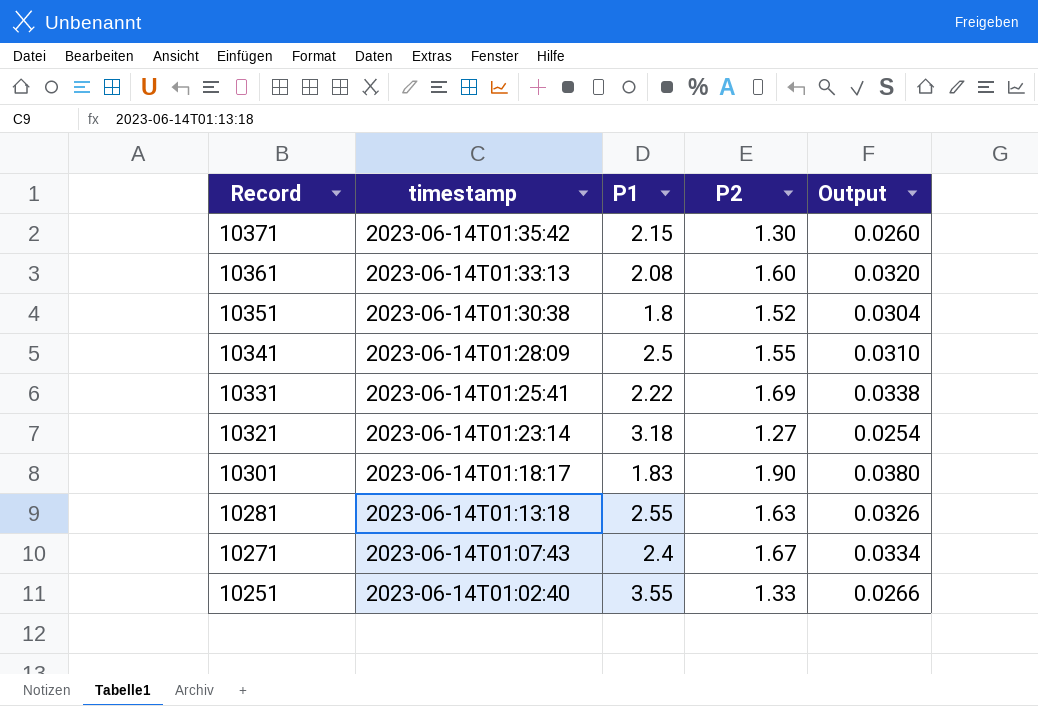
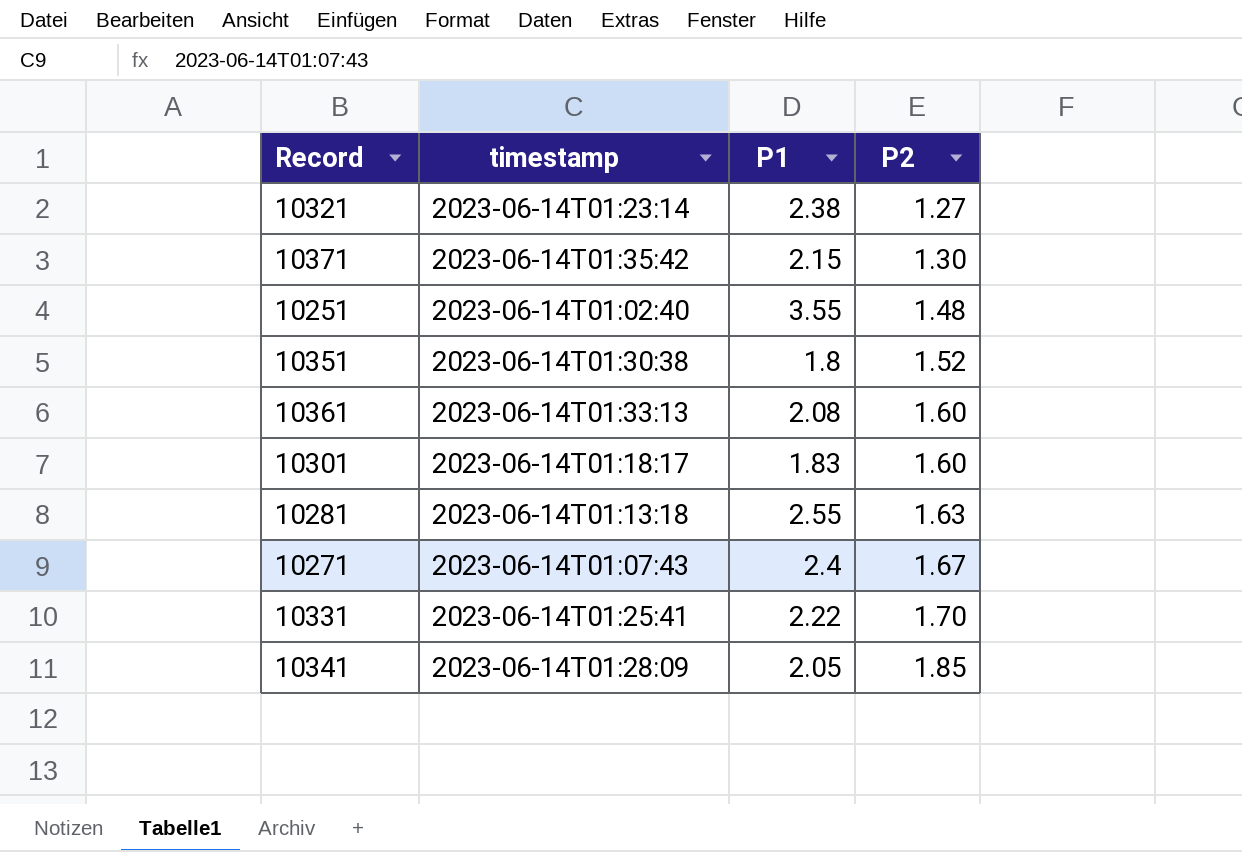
row order: Record descending -> P2 ascending
column Output | formula: [P2] * 0.02 -> none
10321 | P1: 3.18 -> 2.38
10251 | P2: 1.33 -> 1.48
10301 | P2: 1.90 -> 1.60
10331 | P2: 1.69 -> 1.70
10341 | P1: 2.5 -> 2.05
10341 | P2: 1.55 -> 1.85

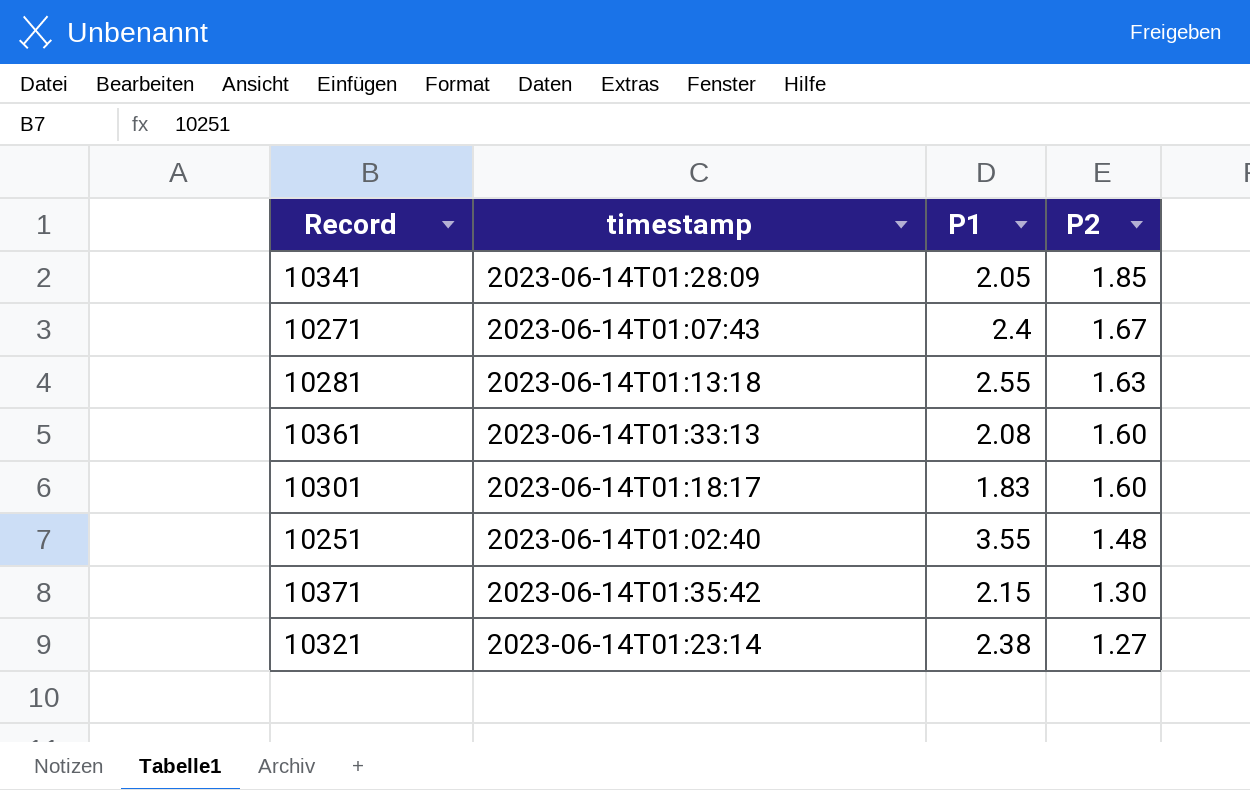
row order: P2 ascending -> P2 descending
row 10351: 2023-06-14T01:30:38 | 1.8 | 1.52 -> none
row 10331: 2023-06-14T01:25:41 | 2.22 | 1.70 -> none

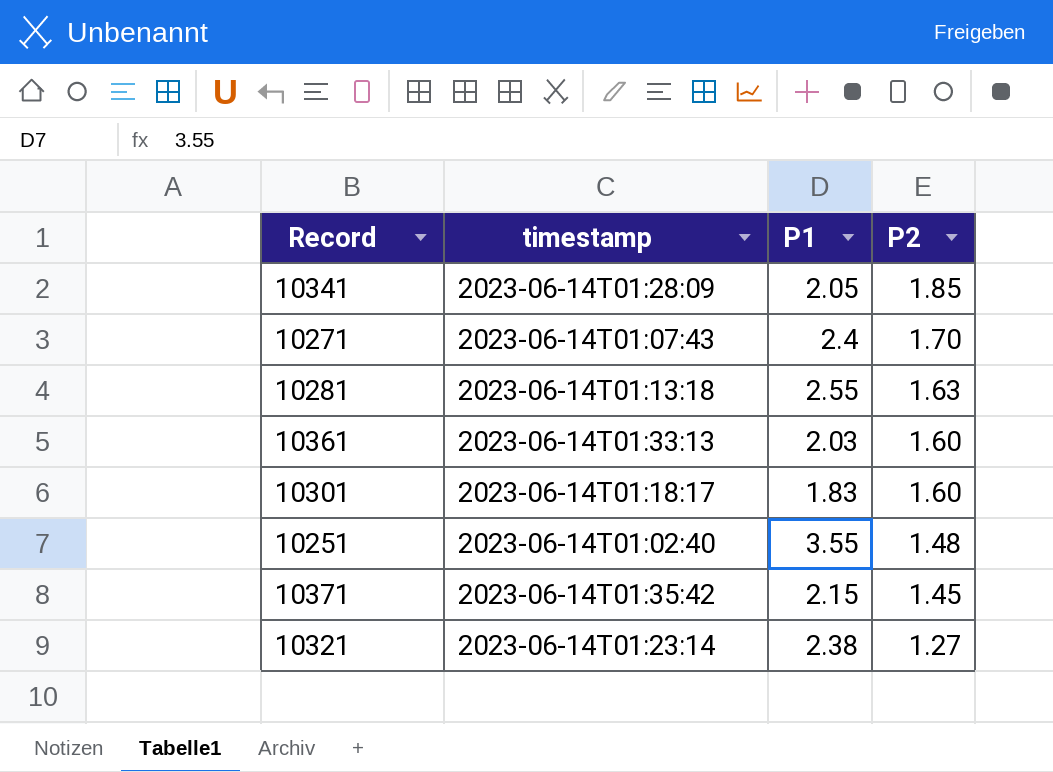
10271 | P2: 1.67 -> 1.70
10361 | P1: 2.08 -> 2.03
10371 | P2: 1.30 -> 1.45

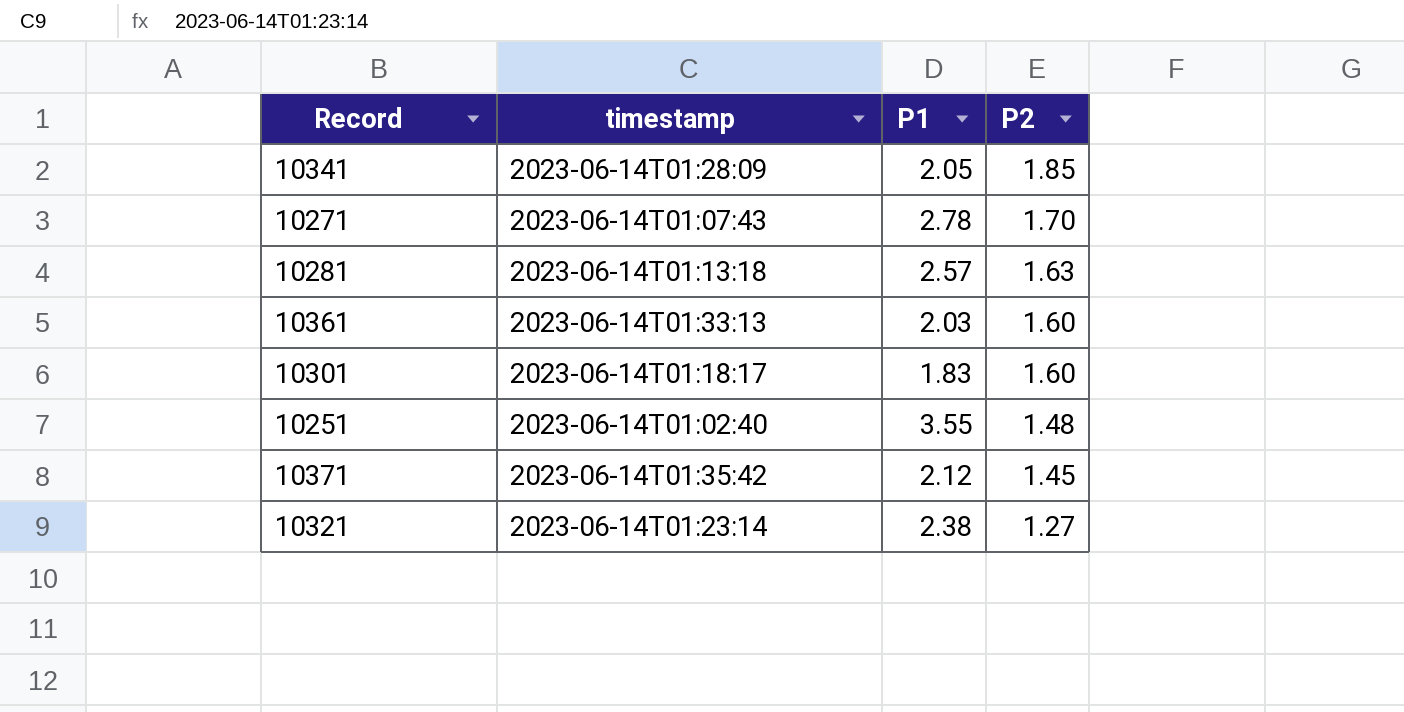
10271 | P1: 2.4 -> 2.78
10281 | P1: 2.55 -> 2.57
10371 | P1: 2.15 -> 2.12

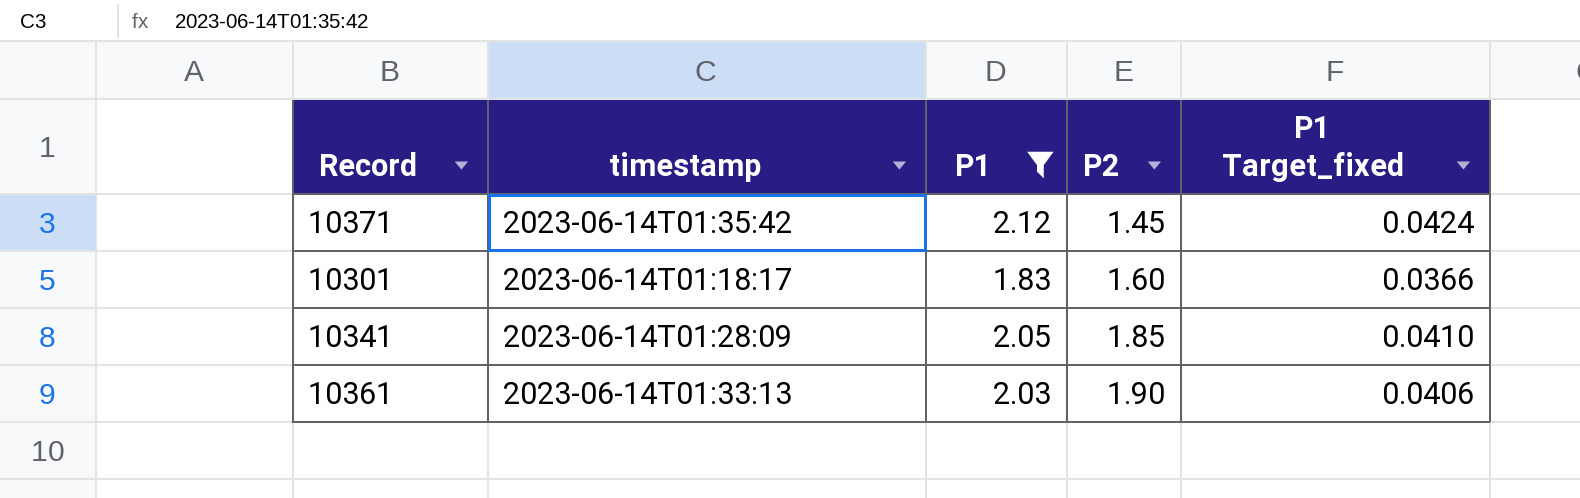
filter: none -> P1 <= 2.12
row order: P2 descending -> P2 ascending
column P1 Target_fixed | formula: none -> [P1] * 0.02
10361 | P2: 1.60 -> 1.90

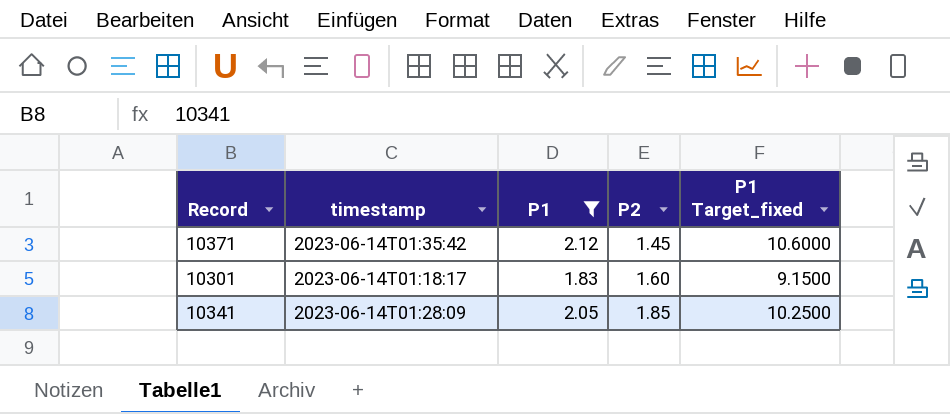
column P1 Target_fixed | formula: [P1] * 0.02 -> [P1] * 5
row 10361: 2023-06-14T01:33:13 | 2.03 | 1.90 | 0.0406 -> none

